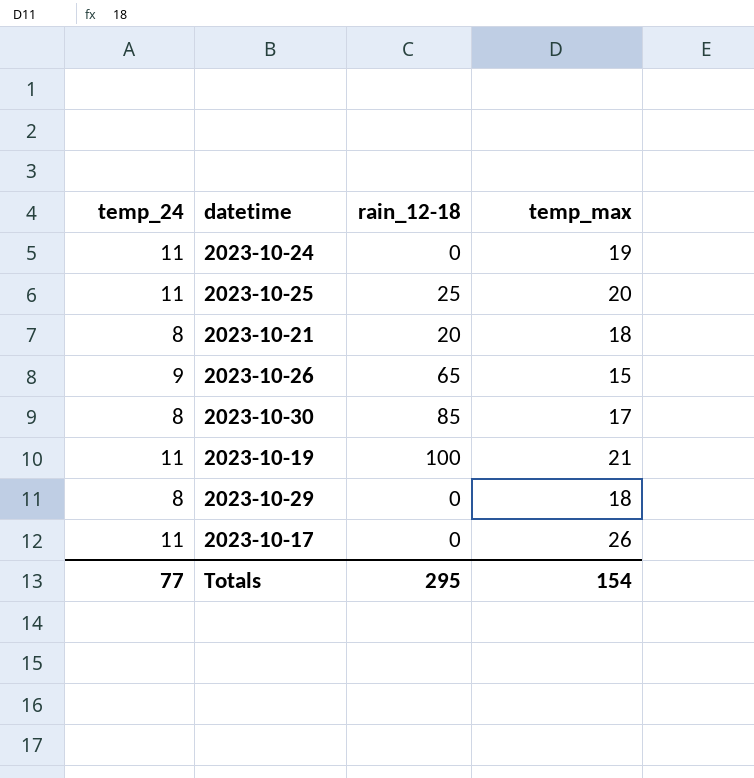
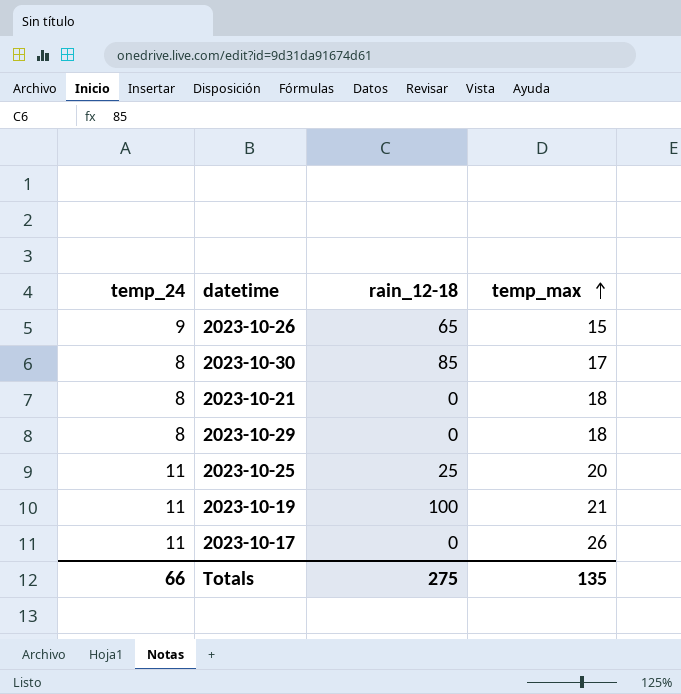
row order: none -> temp_max ascending
row 2023-10-24: 11 | 0 | 19 -> none
2023-10-21 | rain_12-18: 20 -> 0
Totals | temp_24: 77 -> 66
Totals | rain_12-18: 295 -> 275
Totals | temp_max: 154 -> 135

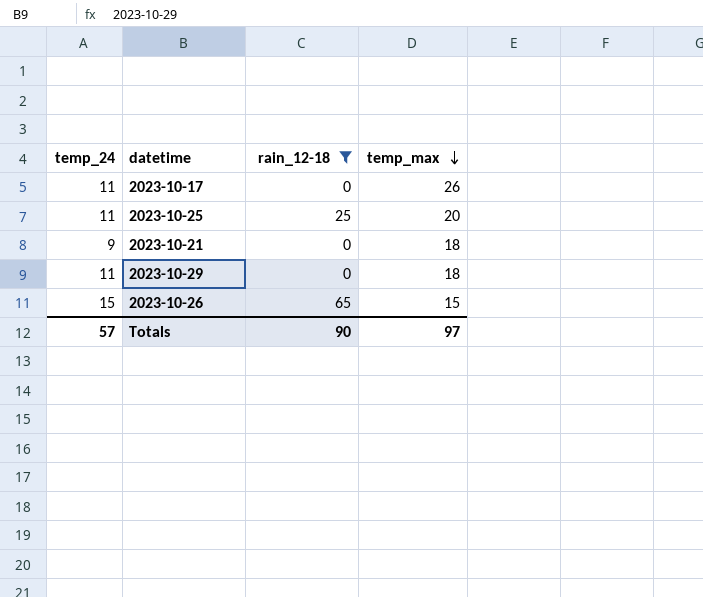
filter: none -> rain_12-18 <= 65
row order: temp_max ascending -> temp_max descending
2023-10-21 | temp_24: 8 -> 9
2023-10-29 | temp_24: 8 -> 11
2023-10-26 | temp_24: 9 -> 15
Totals | temp_24: 66 -> 57
Totals | rain_12-18: 275 -> 90
Totals | temp_max: 135 -> 97

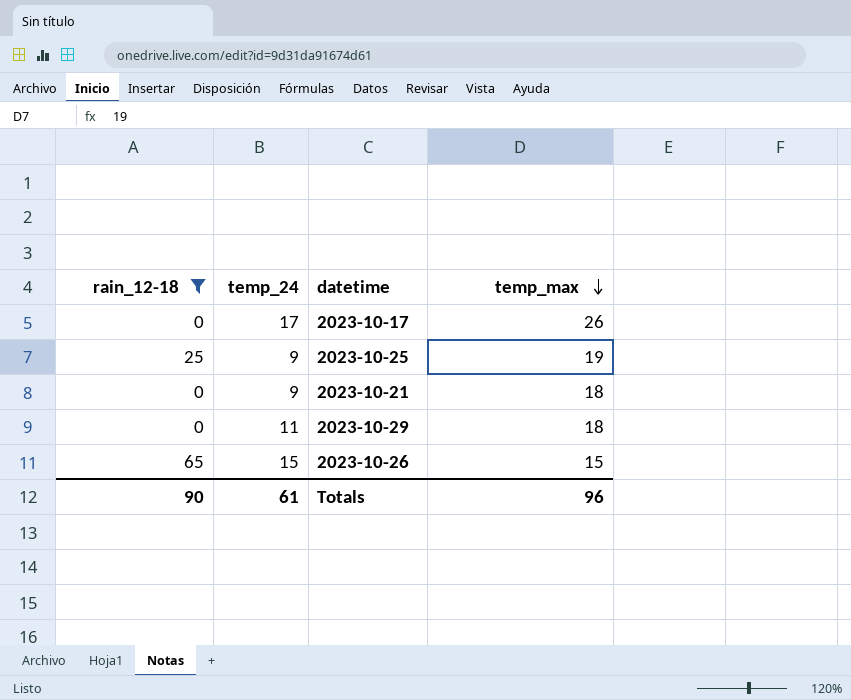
column rain_12-18 | position: 3 -> 1
2023-10-17 | temp_24: 11 -> 17
2023-10-25 | temp_24: 11 -> 9
2023-10-25 | temp_max: 20 -> 19
Totals | temp_24: 57 -> 61
Totals | temp_max: 97 -> 96

